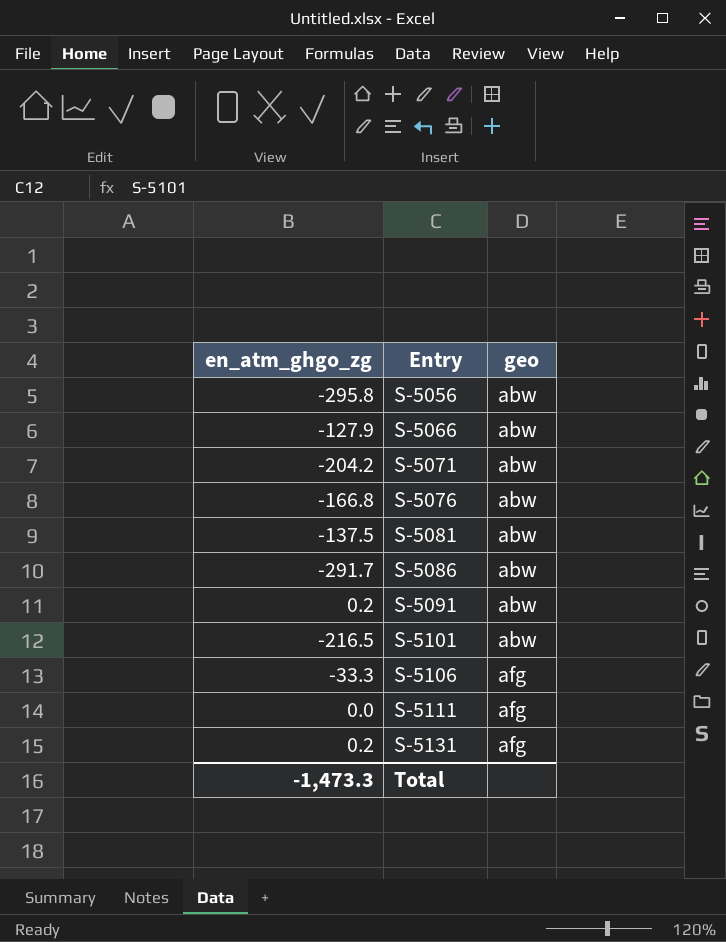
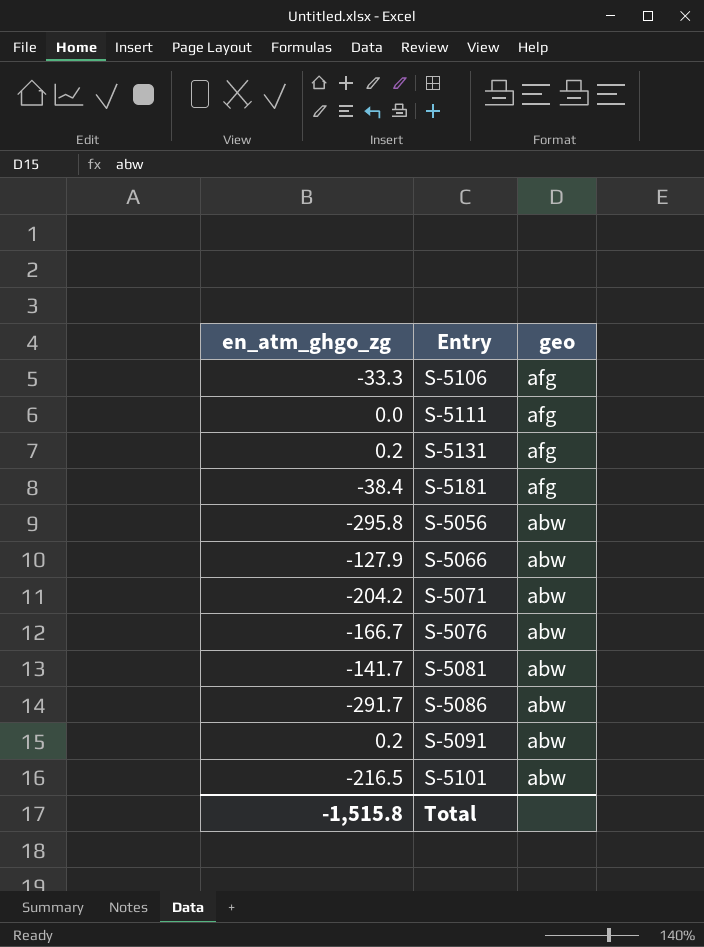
row order: Entry ascending -> geo descending
row S-5181: none -> -38.4 | afg
S-5076 | en_atm_ghgo_zg: -166.8 -> -166.7
S-5081 | en_atm_ghgo_zg: -137.5 -> -141.7
Total | en_atm_ghgo_zg: -1,473.3 -> -1,515.8

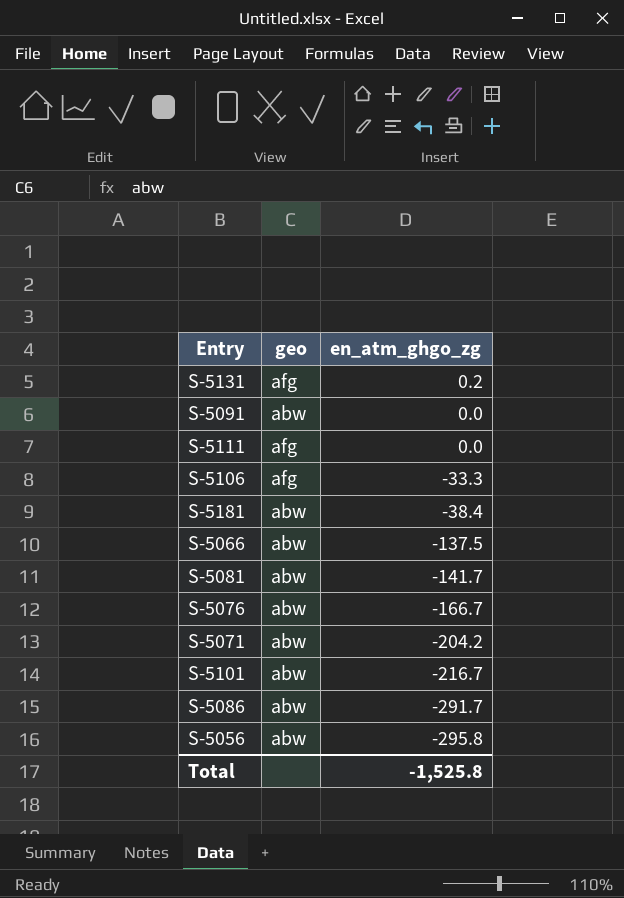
row order: geo descending -> en_atm_ghgo_zg descending
column en_atm_ghgo_zg | position: 1 -> 3
S-5091 | en_atm_ghgo_zg: 0.2 -> 0.0
S-5181 | geo: afg -> abw
S-5066 | en_atm_ghgo_zg: -127.9 -> -137.5
S-5101 | en_atm_ghgo_zg: -216.5 -> -216.7
Total | en_atm_ghgo_zg: -1,515.8 -> -1,525.8

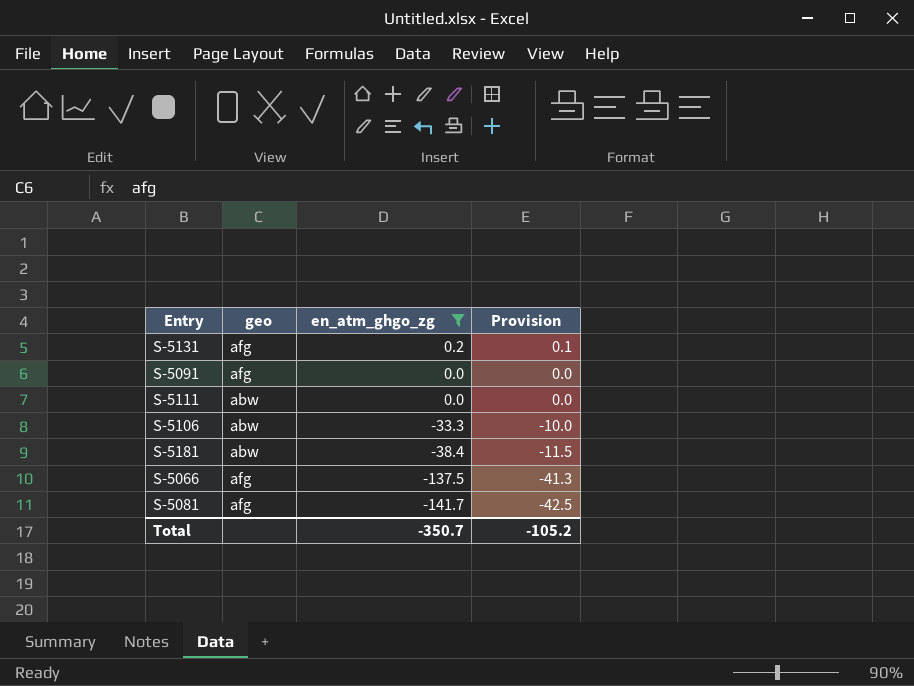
filter: none -> en_atm_ghgo_zg >= -141.7
column Provision | formula: none -> [en_atm_ghgo_zg] * 0.3
S-5091 | geo: abw -> afg
S-5111 | geo: afg -> abw
S-5106 | geo: afg -> abw
S-5066 | geo: abw -> afg
S-5081 | geo: abw -> afg
Total | en_atm_ghgo_zg: -1,525.8 -> -350.7

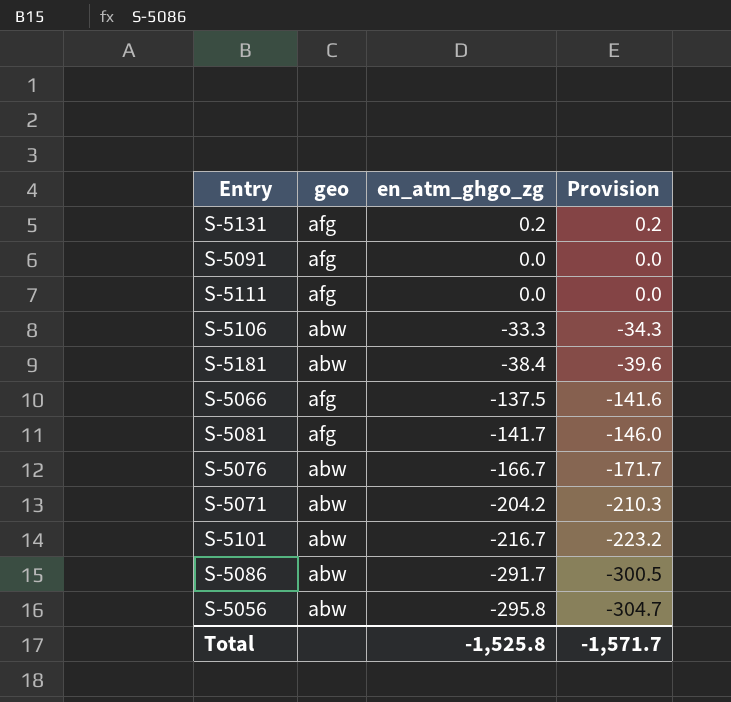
filter: en_atm_ghgo_zg >= -141.7 -> none
column Provision | formula: [en_atm_ghgo_zg] * 0.3 -> [en_atm_ghgo_zg] * 1.03
S-5111 | geo: abw -> afg
Total | en_atm_ghgo_zg: -350.7 -> -1,525.8
Total | Provision: -105.2 -> -1,571.7

